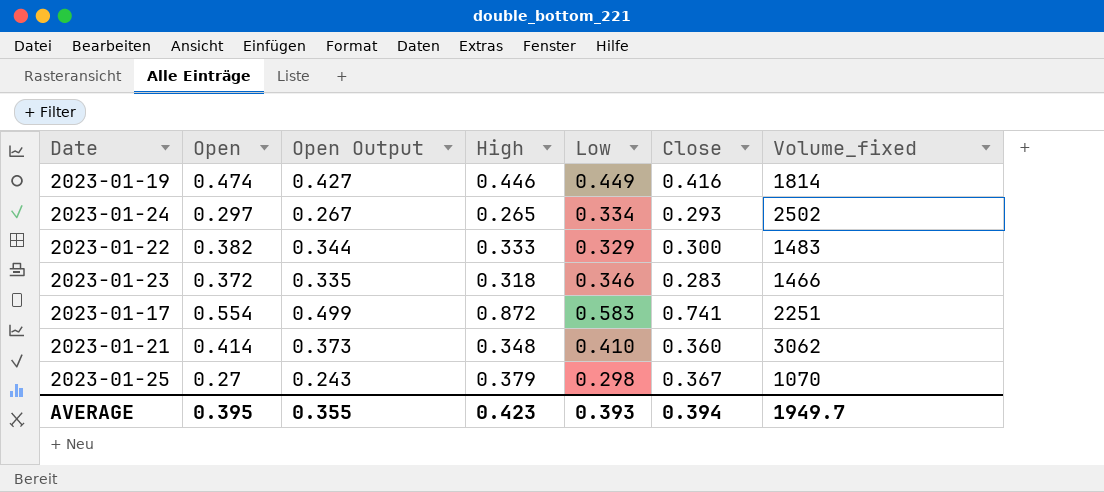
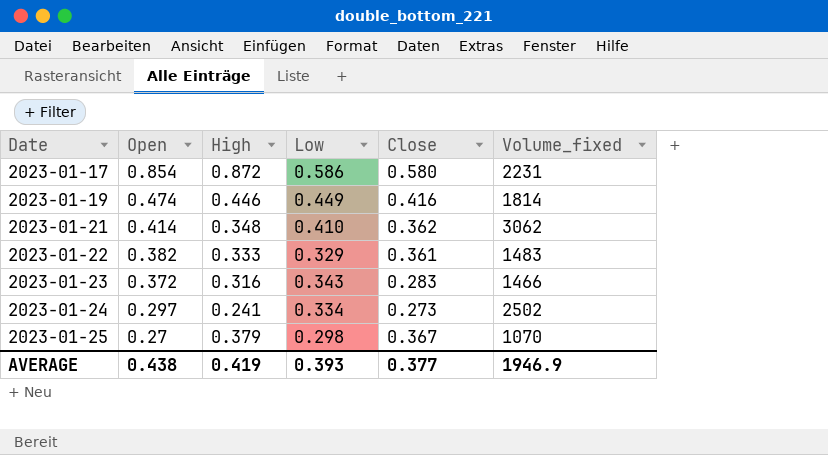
row order: none -> Date ascending
column Open Output | formula: [Open] * 0.9 -> none
2023-01-17 | Open: 0.554 -> 0.854
2023-01-17 | Low: 0.583 -> 0.586
2023-01-17 | Close: 0.741 -> 0.580
2023-01-17 | Volume_fixed: 2251 -> 2231
2023-01-21 | Close: 0.360 -> 0.362
2023-01-22 | Close: 0.300 -> 0.361
2023-01-23 | High: 0.318 -> 0.316
2023-01-23 | Low: 0.346 -> 0.343
2023-01-24 | High: 0.265 -> 0.241
2023-01-24 | Close: 0.293 -> 0.273
AVERAGE | Open: 0.395 -> 0.438
AVERAGE | High: 0.423 -> 0.419
AVERAGE | Close: 0.394 -> 0.377
AVERAGE | Volume_fixed: 1949.7 -> 1946.9

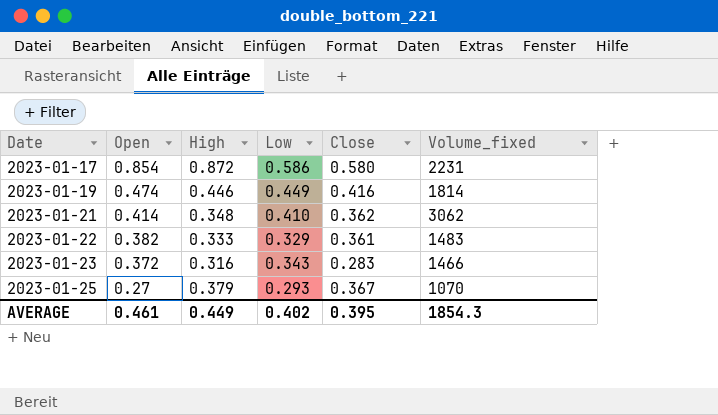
row 2023-01-24: 0.297 | 0.241 | 0.334 | 0.273 | 2502 -> none
2023-01-25 | Low: 0.298 -> 0.293
AVERAGE | Open: 0.438 -> 0.461
AVERAGE | High: 0.419 -> 0.449
AVERAGE | Low: 0.393 -> 0.402
AVERAGE | Close: 0.377 -> 0.395
AVERAGE | Volume_fixed: 1946.9 -> 1854.3

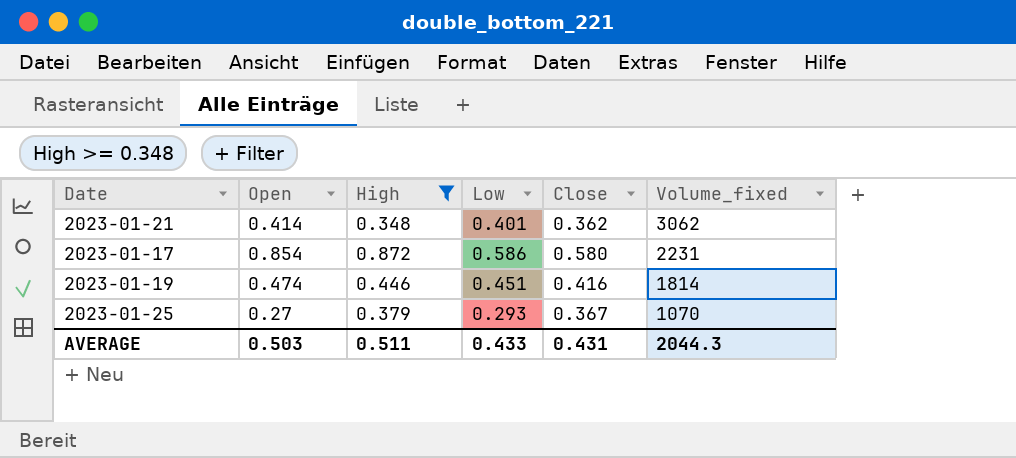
filter: none -> High >= 0.348
row order: Date ascending -> Volume_fixed descending
2023-01-21 | Low: 0.410 -> 0.401
2023-01-19 | Low: 0.449 -> 0.451
AVERAGE | Open: 0.461 -> 0.503
AVERAGE | High: 0.449 -> 0.511
AVERAGE | Low: 0.402 -> 0.433
AVERAGE | Close: 0.395 -> 0.431
AVERAGE | Volume_fixed: 1854.3 -> 2044.3

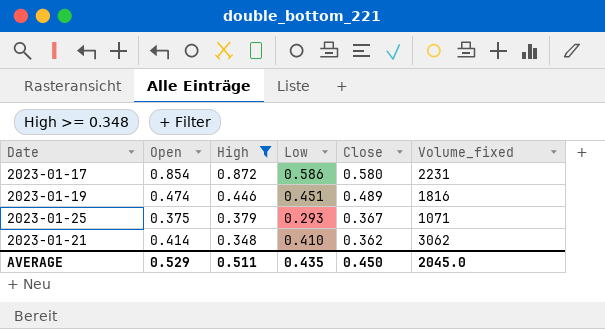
row order: Volume_fixed descending -> High descending
2023-01-19 | Close: 0.416 -> 0.489
2023-01-19 | Volume_fixed: 1814 -> 1816
2023-01-25 | Open: 0.27 -> 0.375
2023-01-25 | Volume_fixed: 1070 -> 1071
2023-01-21 | Low: 0.401 -> 0.410
AVERAGE | Open: 0.503 -> 0.529
AVERAGE | Low: 0.433 -> 0.435
AVERAGE | Close: 0.431 -> 0.450
AVERAGE | Volume_fixed: 2044.3 -> 2045.0

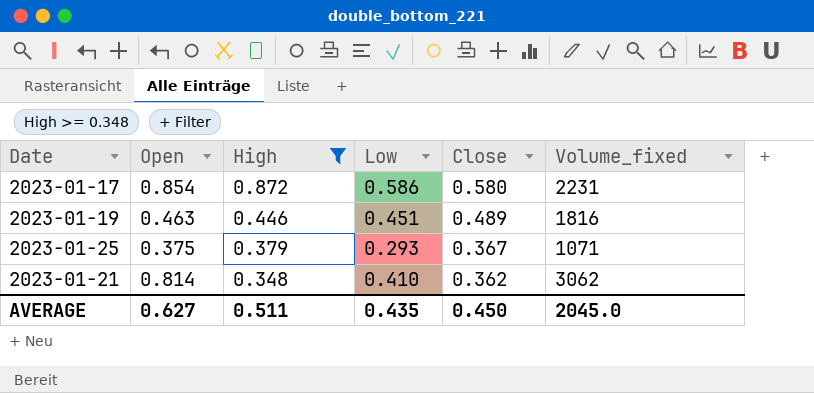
2023-01-19 | Open: 0.474 -> 0.463
2023-01-21 | Open: 0.414 -> 0.814
AVERAGE | Open: 0.529 -> 0.627

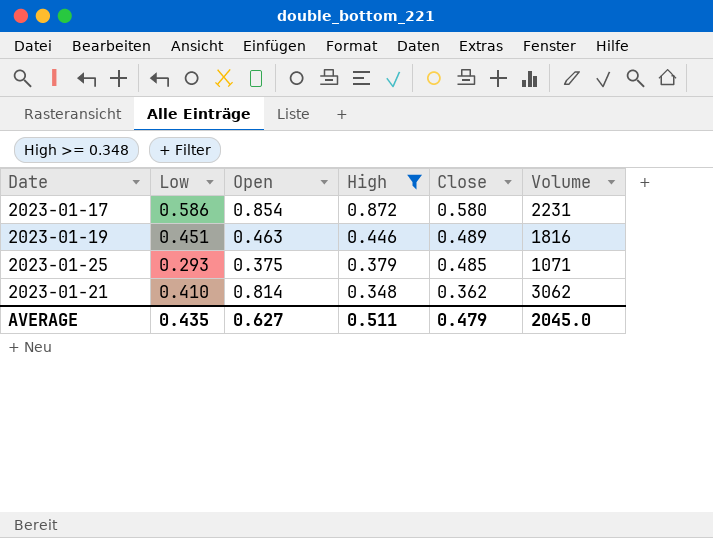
column Low | position: 4 -> 2
column name: Volume_fixed -> Volume
2023-01-25 | Close: 0.367 -> 0.485
AVERAGE | Close: 0.450 -> 0.479

